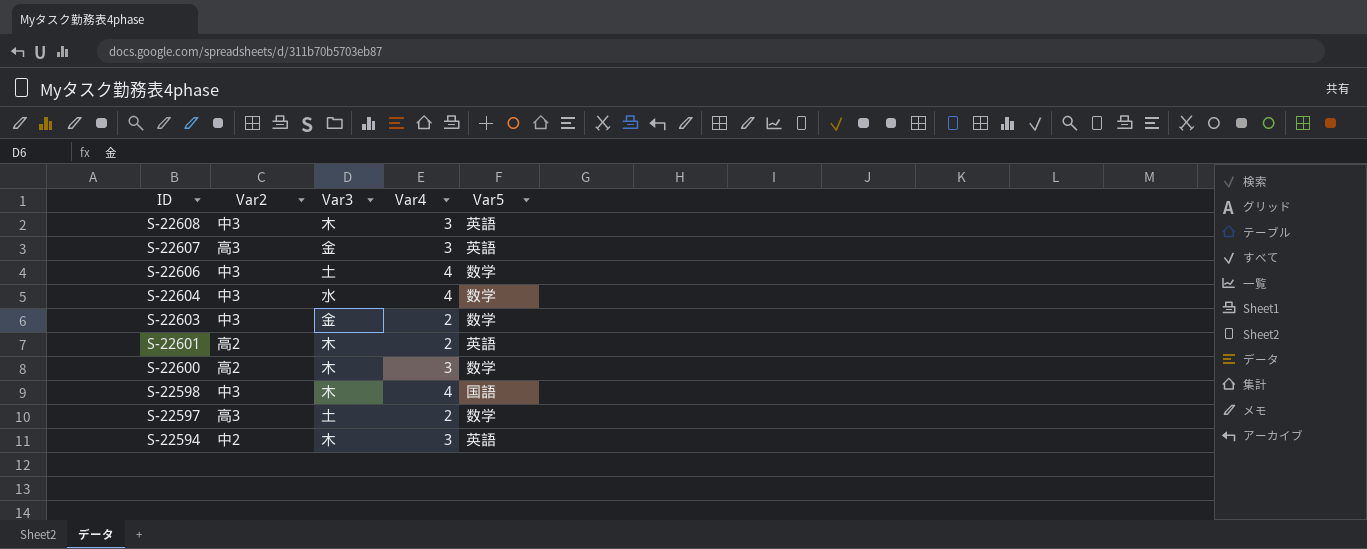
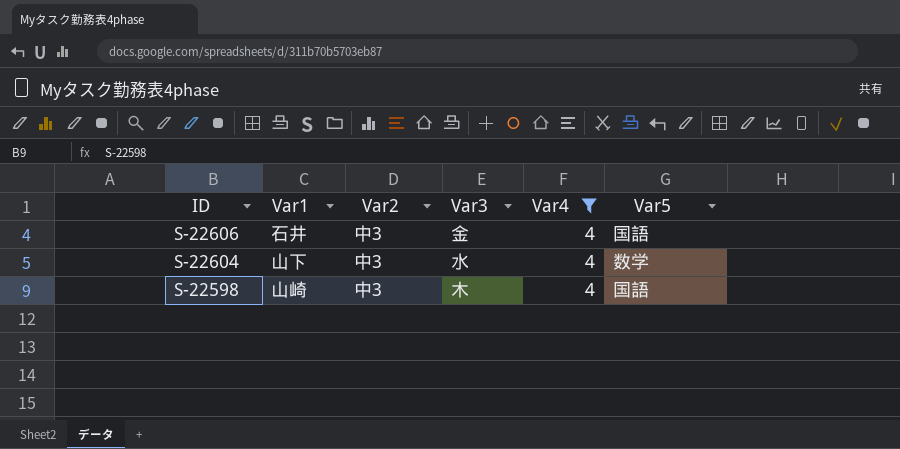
filter: none -> Var4 = 4
column Var1 | position: none -> 2
S-22606 | Var3: 土 -> 金
S-22606 | Var5: 数学 -> 国語

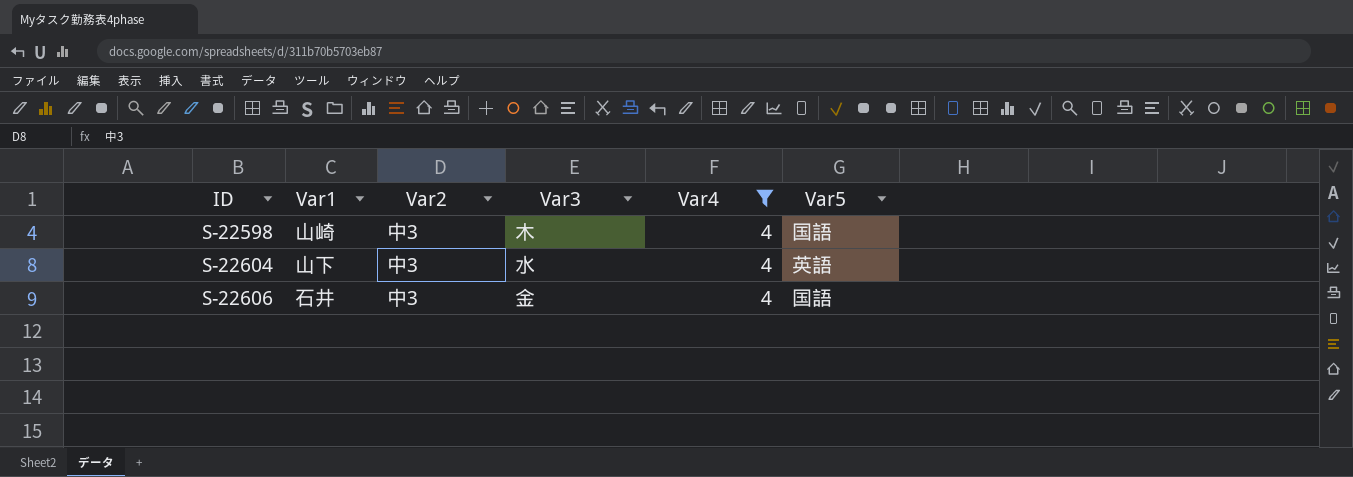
row order: ID descending -> ID ascending
S-22604 | Var5: 数学 -> 英語

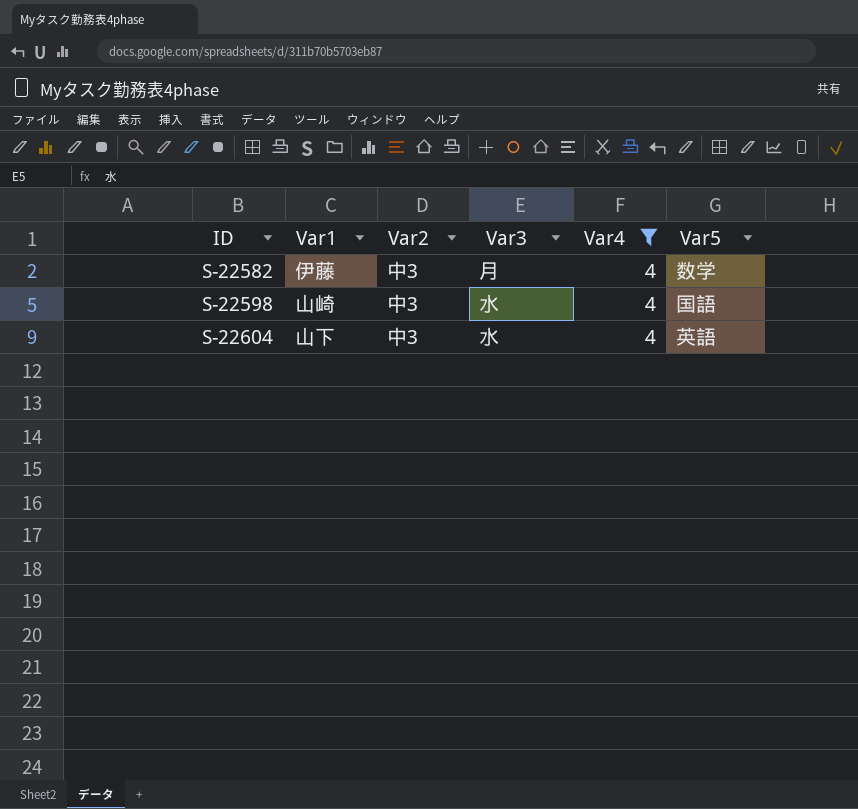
row S-22606: 石井 | 中3 | 金 | 4 | 国語 -> none
row S-22582: none -> 伊藤 | 中3 | 月 | 4 | 数学
S-22598 | Var3: 木 -> 水

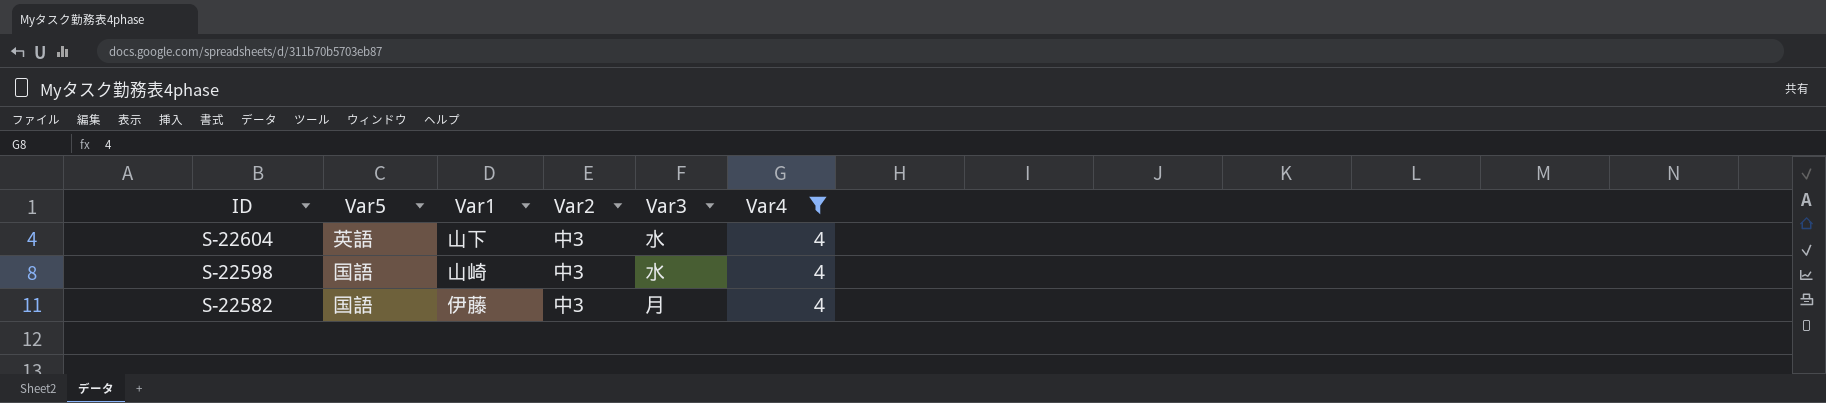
row order: ID ascending -> ID descending
column Var5 | position: 6 -> 2
S-22582 | Var5: 数学 -> 国語

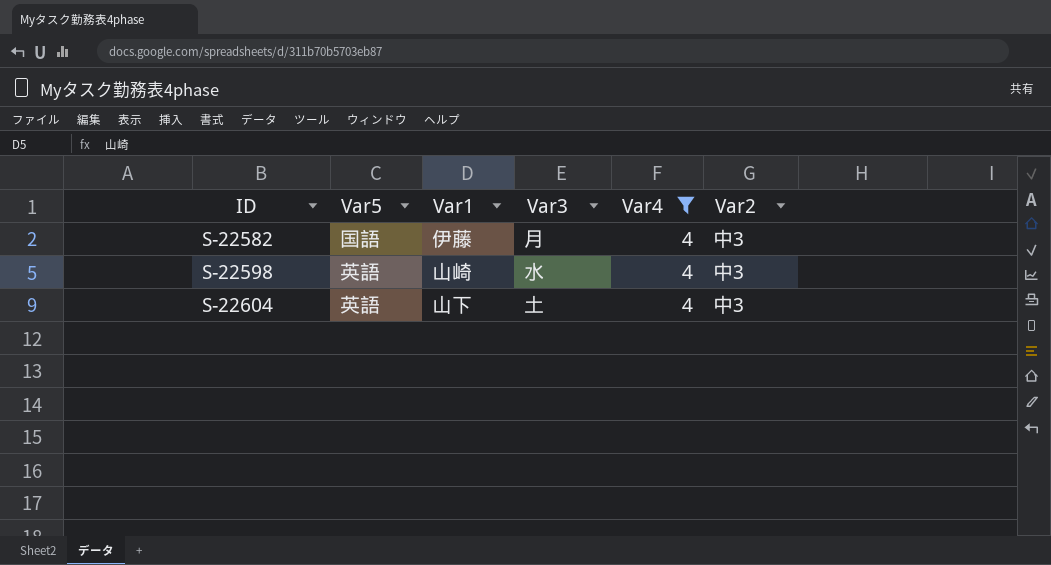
row order: ID descending -> ID ascending
column Var2 | position: 4 -> 6
S-22598 | Var5: 国語 -> 英語
S-22604 | Var3: 水 -> 土

